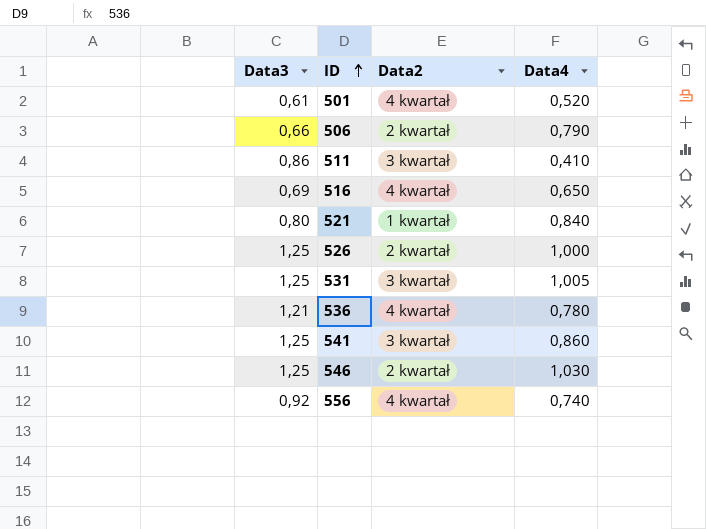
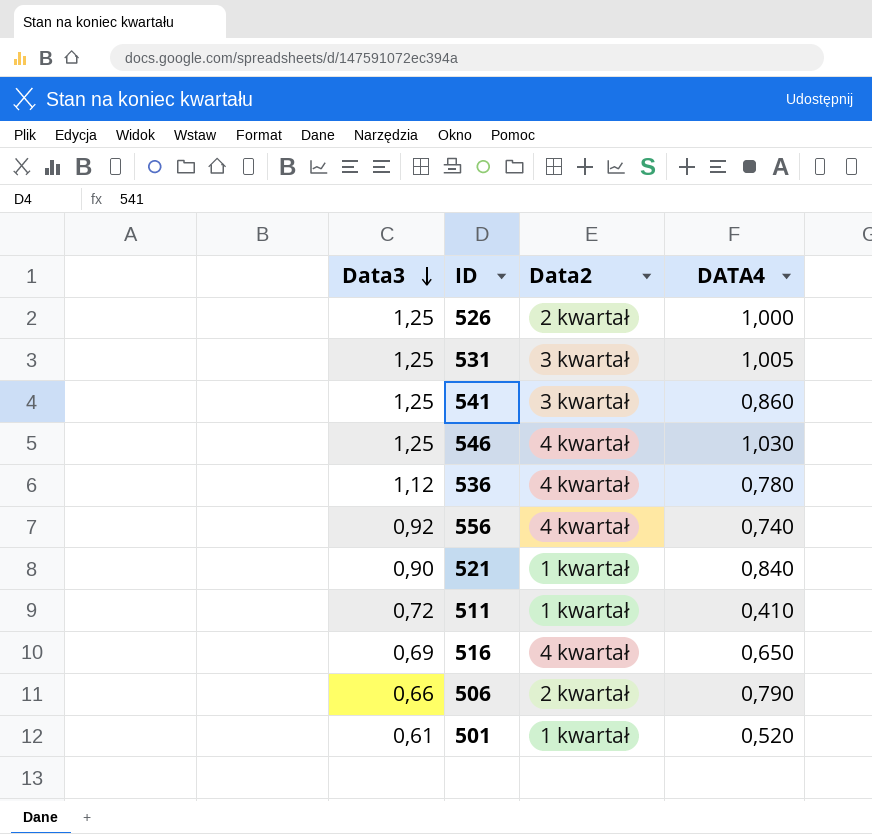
row order: ID ascending -> Data3 descending
column name: Data4 -> DATA4
546 | Data2: 2 kwartał -> 4 kwartał
536 | Data3: 1,21 -> 1,12
521 | Data3: 0,80 -> 0,90
511 | Data3: 0,86 -> 0,72
511 | Data2: 3 kwartał -> 1 kwartał
501 | Data2: 4 kwartał -> 1 kwartał

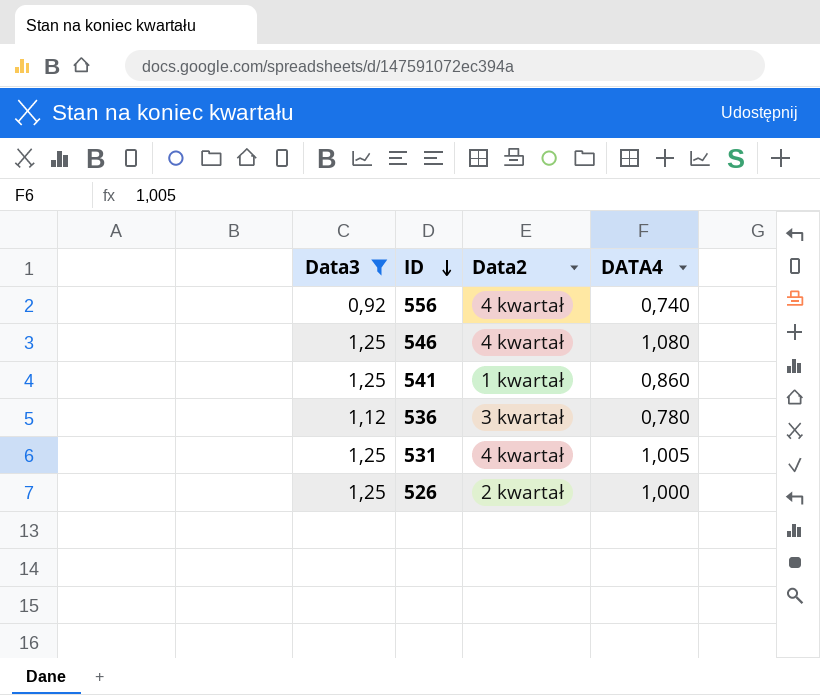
filter: none -> Data3 >= 0,92
row order: Data3 descending -> ID descending
546 | DATA4: 1,030 -> 1,080
541 | Data2: 3 kwartał -> 1 kwartał
536 | Data2: 4 kwartał -> 3 kwartał
531 | Data2: 3 kwartał -> 4 kwartał

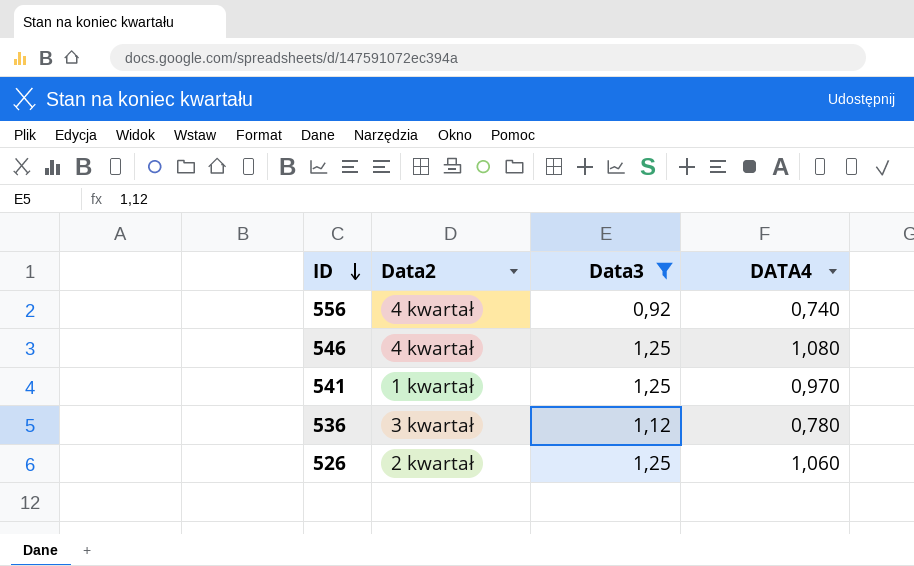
column Data3 | position: 1 -> 3
row 531: 1,25 | 4 kwartał | 1,005 -> none
541 | DATA4: 0,860 -> 0,970
526 | DATA4: 1,000 -> 1,060

